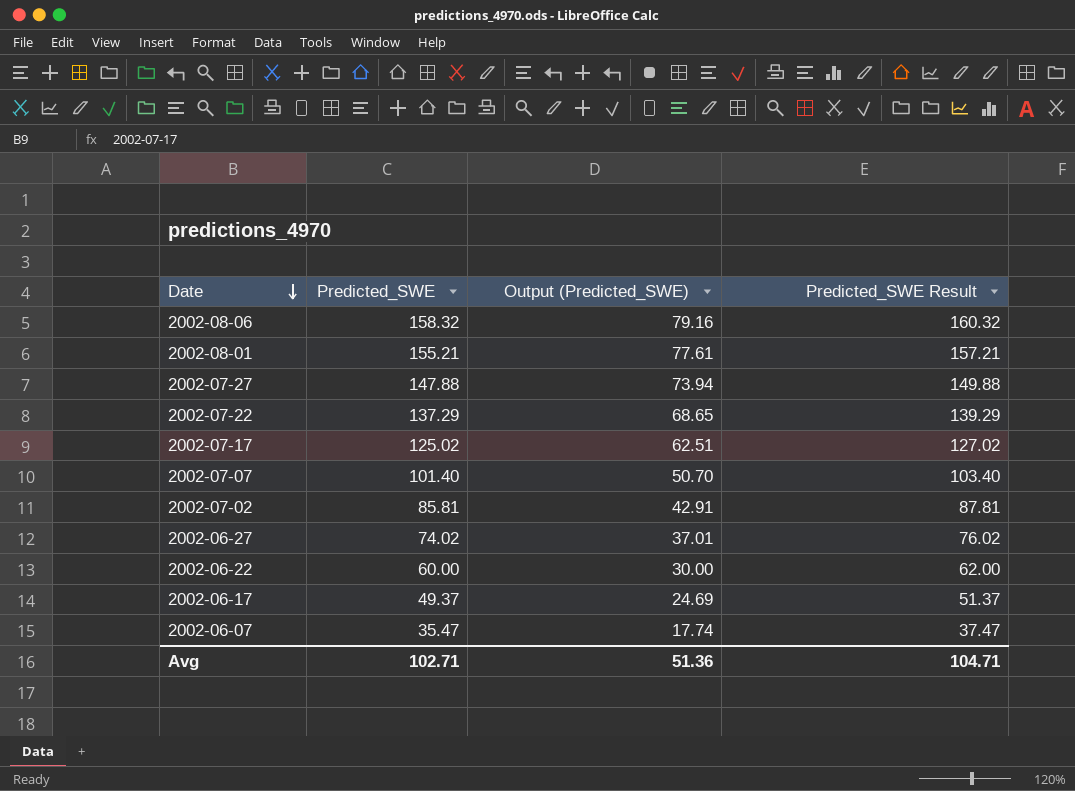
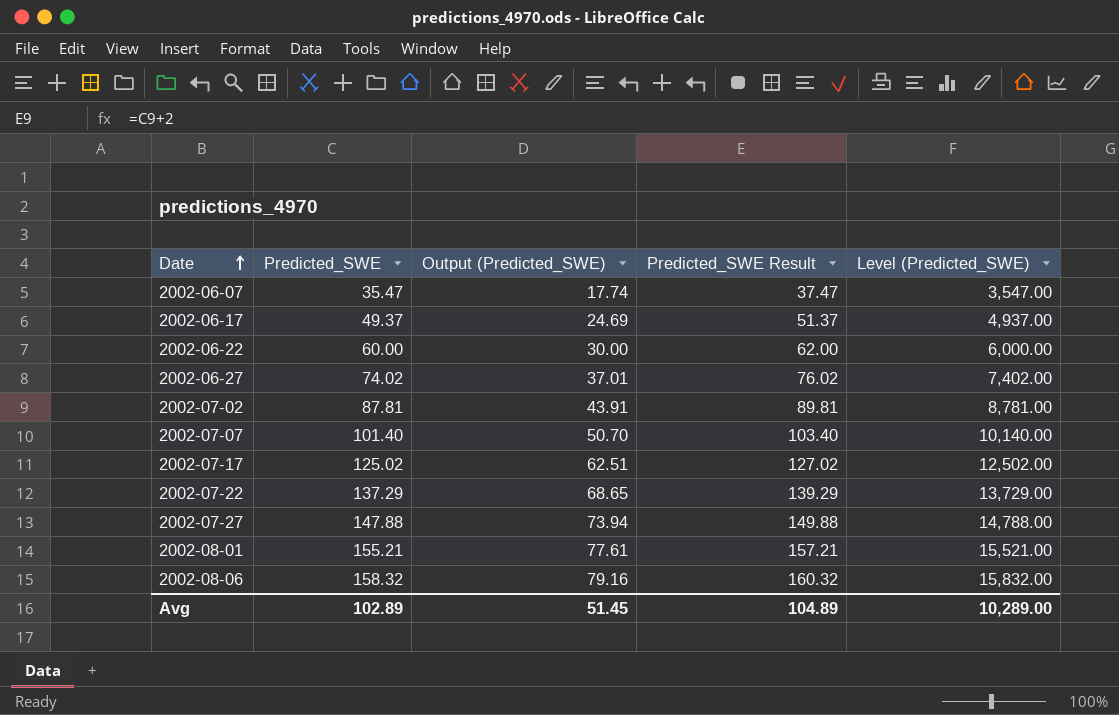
row order: Date descending -> Date ascending
column Level (Predicted_SWE) | formula: none -> [Predicted_SWE] * 100
2002-07-02 | Predicted_SWE: 85.81 -> 87.81
2002-07-02 | Output (Predicted_SWE): 42.91 -> 43.91
2002-07-02 | Predicted_SWE Result: 87.81 -> 89.81
Avg | Predicted_SWE: 102.71 -> 102.89
Avg | Output (Predicted_SWE): 51.36 -> 51.45
Avg | Predicted_SWE Result: 104.71 -> 104.89

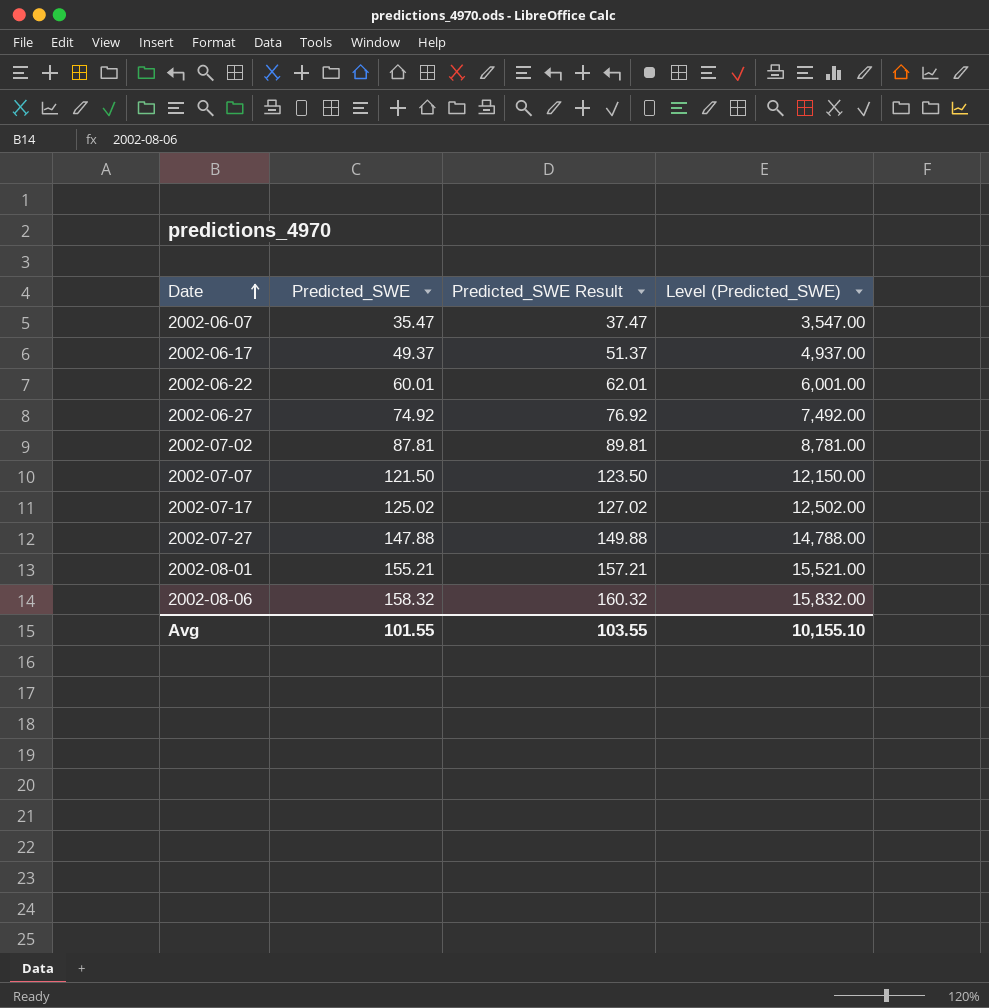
column Output (Predicted_SWE) | formula: [Predicted_SWE] * 0.5 -> none
row 2002-07-22: 137.29 | 68.65 | 139.29 | 13,729.00 -> none
2002-06-22 | Predicted_SWE: 60.00 -> 60.01
2002-06-22 | Predicted_SWE Result: 62.00 -> 62.01
2002-06-22 | Level (Predicted_SWE): 6,000.00 -> 6,001.00
2002-06-27 | Predicted_SWE: 74.02 -> 74.92
2002-06-27 | Predicted_SWE Result: 76.02 -> 76.92
2002-06-27 | Level (Predicted_SWE): 7,402.00 -> 7,492.00
2002-07-07 | Predicted_SWE: 101.40 -> 121.50
2002-07-07 | Predicted_SWE Result: 103.40 -> 123.50
2002-07-07 | Level (Predicted_SWE): 10,140.00 -> 12,150.00
Avg | Predicted_SWE: 102.89 -> 101.55
Avg | Predicted_SWE Result: 104.89 -> 103.55
Avg | Level (Predicted_SWE): 10,289.00 -> 10,155.10

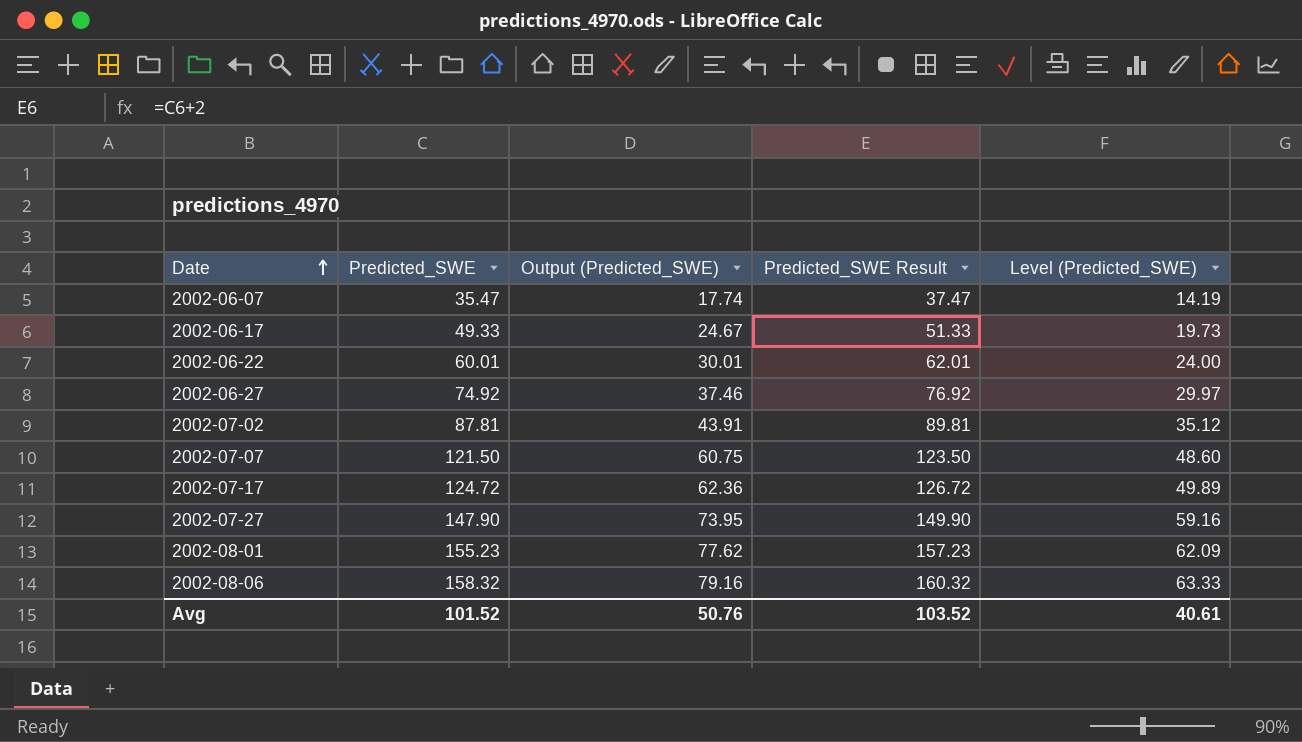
column Output (Predicted_SWE) | formula: none -> [Predicted_SWE] * 0.5
column Level (Predicted_SWE) | formula: [Predicted_SWE] * 100 -> [Predicted_SWE] * 0.4
2002-06-17 | Predicted_SWE: 49.37 -> 49.33
2002-06-17 | Predicted_SWE Result: 51.37 -> 51.33
2002-07-17 | Predicted_SWE: 125.02 -> 124.72
2002-07-17 | Predicted_SWE Result: 127.02 -> 126.72
2002-07-27 | Predicted_SWE: 147.88 -> 147.90
2002-07-27 | Predicted_SWE Result: 149.88 -> 149.90
2002-08-01 | Predicted_SWE: 155.21 -> 155.23
2002-08-01 | Predicted_SWE Result: 157.21 -> 157.23
Avg | Predicted_SWE: 101.55 -> 101.52
Avg | Predicted_SWE Result: 103.55 -> 103.52
Avg | Level (Predicted_SWE): 10,155.10 -> 40.61

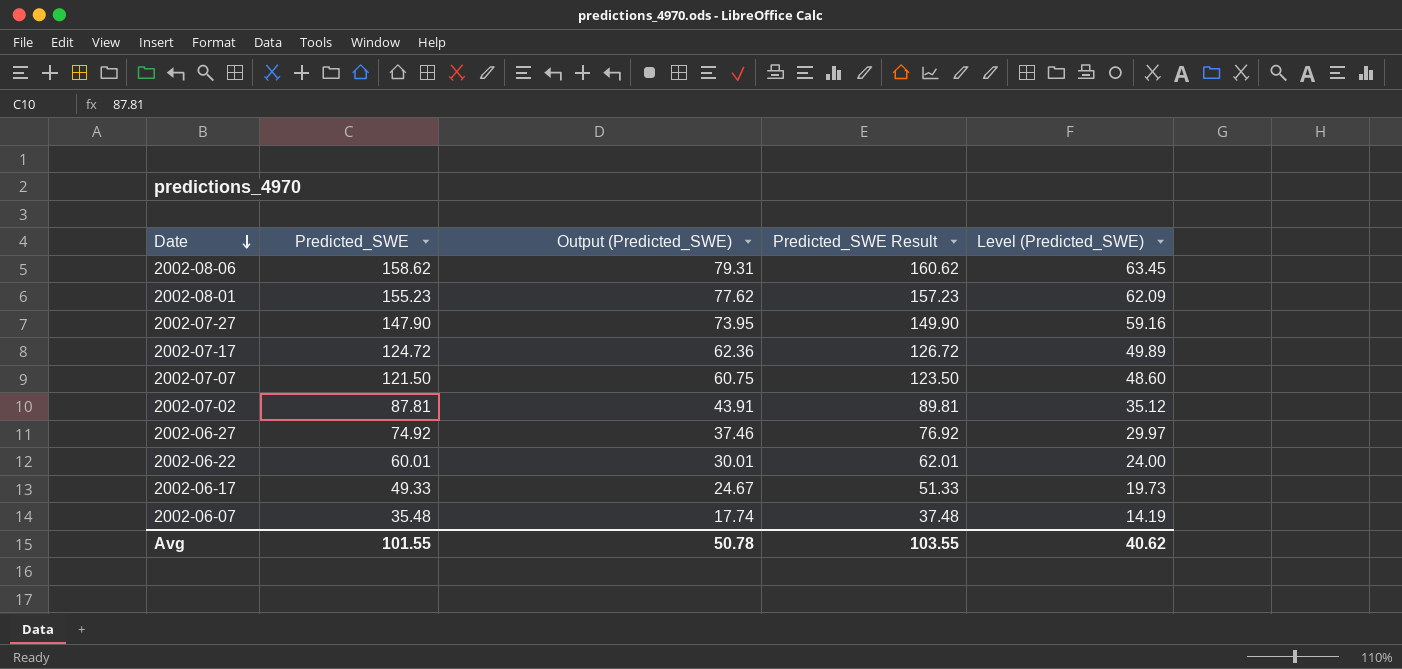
row order: Date ascending -> Date descending
2002-08-06 | Predicted_SWE: 158.32 -> 158.62
2002-08-06 | Output (Predicted_SWE): 79.16 -> 79.31
2002-08-06 | Predicted_SWE Result: 160.32 -> 160.62
2002-08-06 | Level (Predicted_SWE): 63.33 -> 63.45
2002-06-07 | Predicted_SWE: 35.47 -> 35.48
2002-06-07 | Predicted_SWE Result: 37.47 -> 37.48
Avg | Predicted_SWE: 101.52 -> 101.55
Avg | Output (Predicted_SWE): 50.76 -> 50.78
Avg | Predicted_SWE Result: 103.52 -> 103.55
Avg | Level (Predicted_SWE): 40.61 -> 40.62

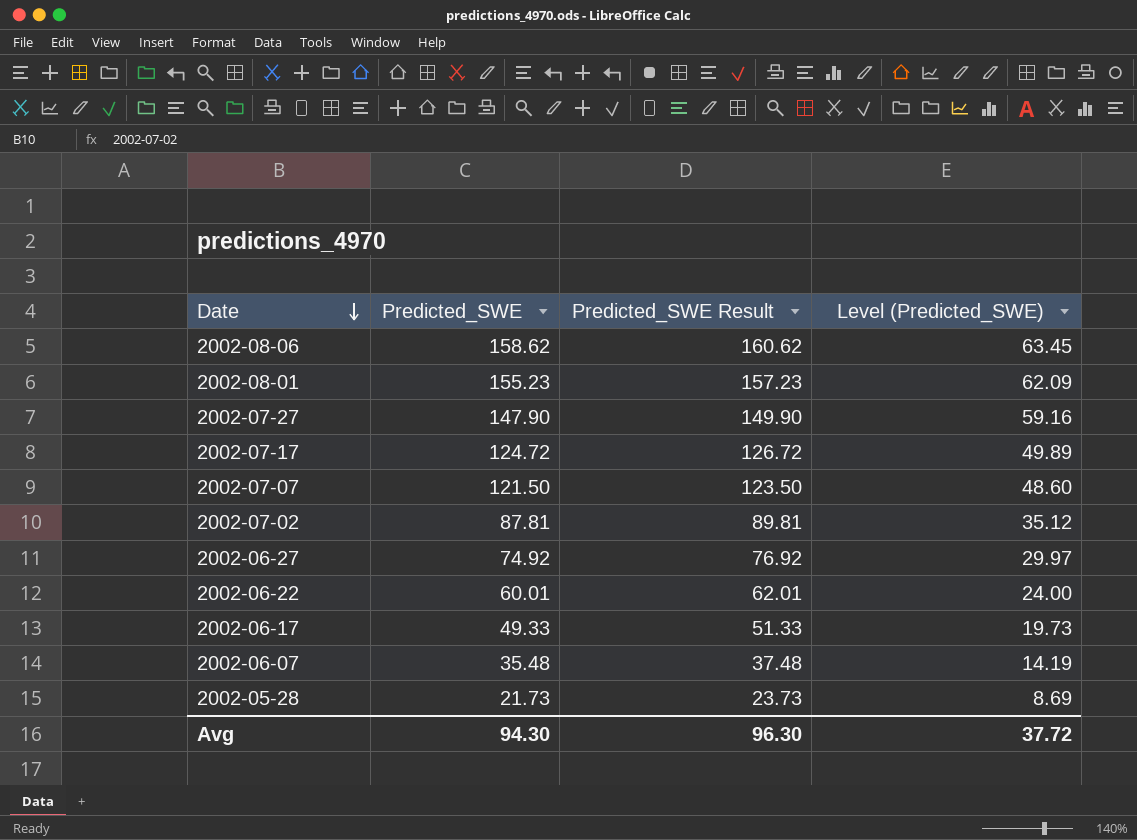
column Output (Predicted_SWE) | formula: [Predicted_SWE] * 0.5 -> none
row 2002-05-28: none -> 21.73 | 23.73 | 8.69
Avg | Predicted_SWE: 101.55 -> 94.30
Avg | Predicted_SWE Result: 103.55 -> 96.30
Avg | Level (Predicted_SWE): 40.62 -> 37.72

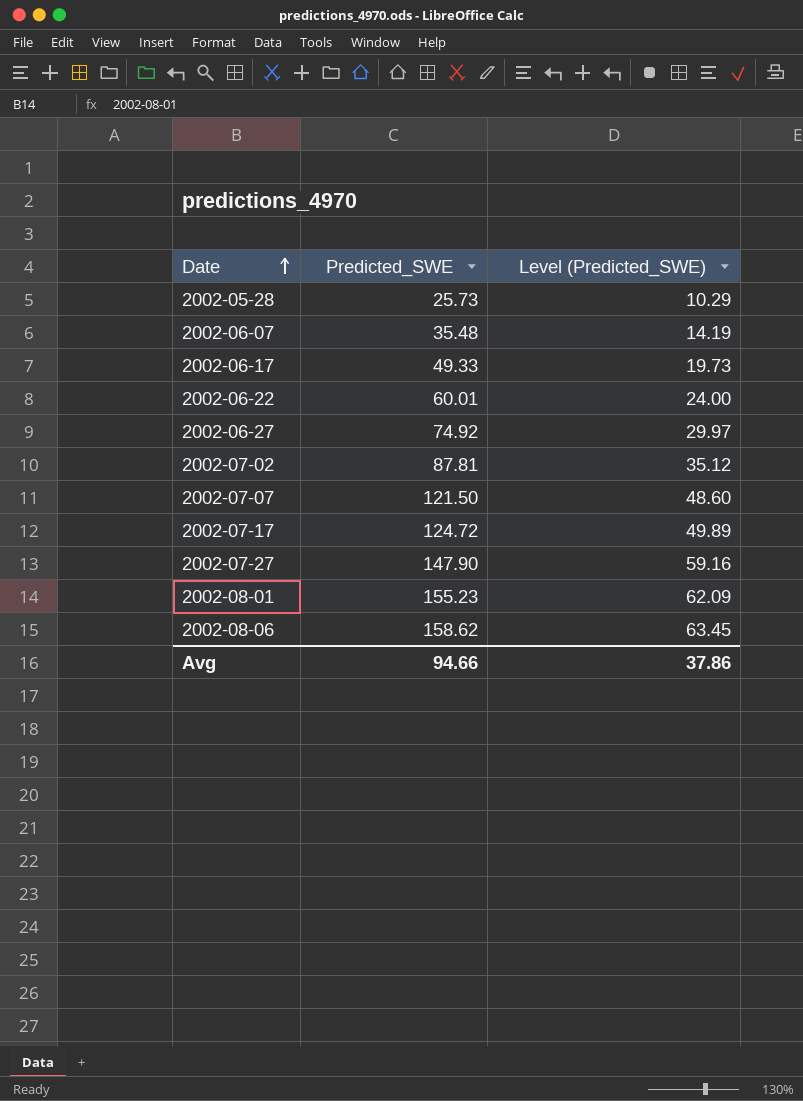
row order: Date descending -> Date ascending
column Predicted_SWE Result | formula: [Predicted_SWE] + 2 -> none
2002-05-28 | Predicted_SWE: 21.73 -> 25.73
2002-05-28 | Level (Predicted_SWE): 8.69 -> 10.29
Avg | Predicted_SWE: 94.30 -> 94.66
Avg | Level (Predicted_SWE): 37.72 -> 37.86

